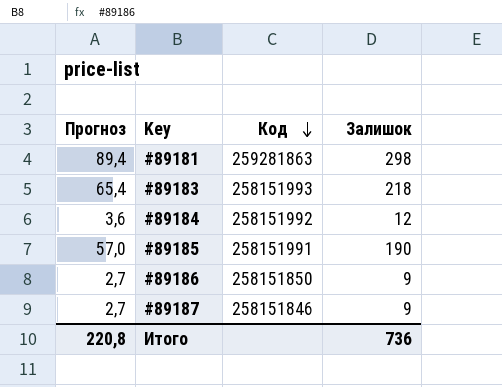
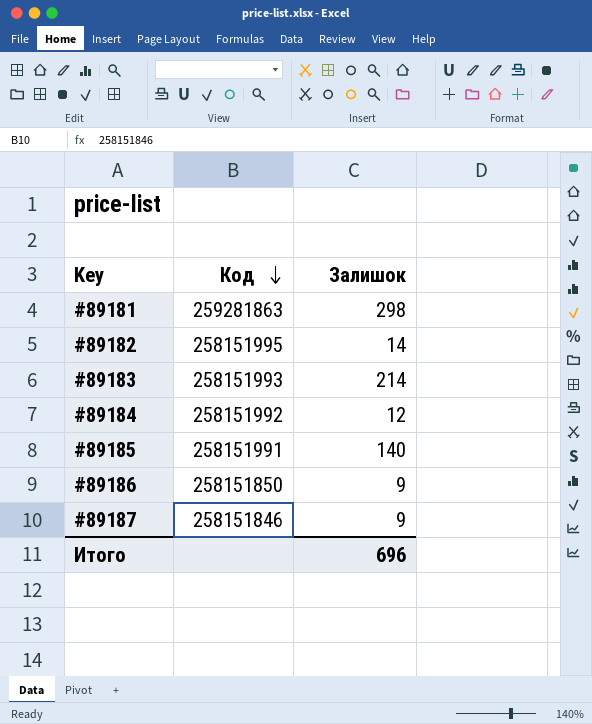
column Прогноз | formula: [Залишок] * 0,3 -> none
row #89182: none -> 258151995 | 14
#89183 | Залишок: 218 -> 214
#89185 | Залишок: 190 -> 140
Итого | Залишок: 736 -> 696

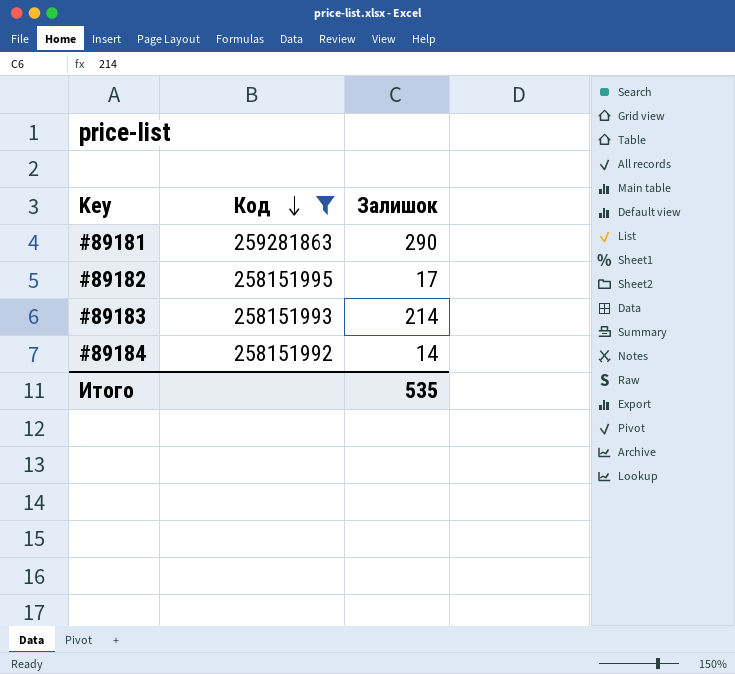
filter: none -> Код >= 258151992
#89181 | Залишок: 298 -> 290
#89182 | Залишок: 14 -> 17
#89184 | Залишок: 12 -> 14
Итого | Залишок: 696 -> 535

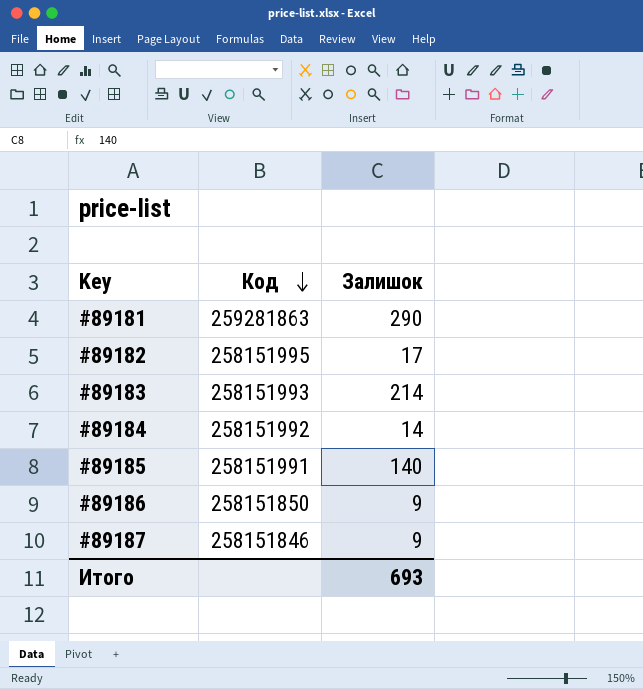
filter: Код >= 258151992 -> none
Итого | Залишок: 535 -> 693

